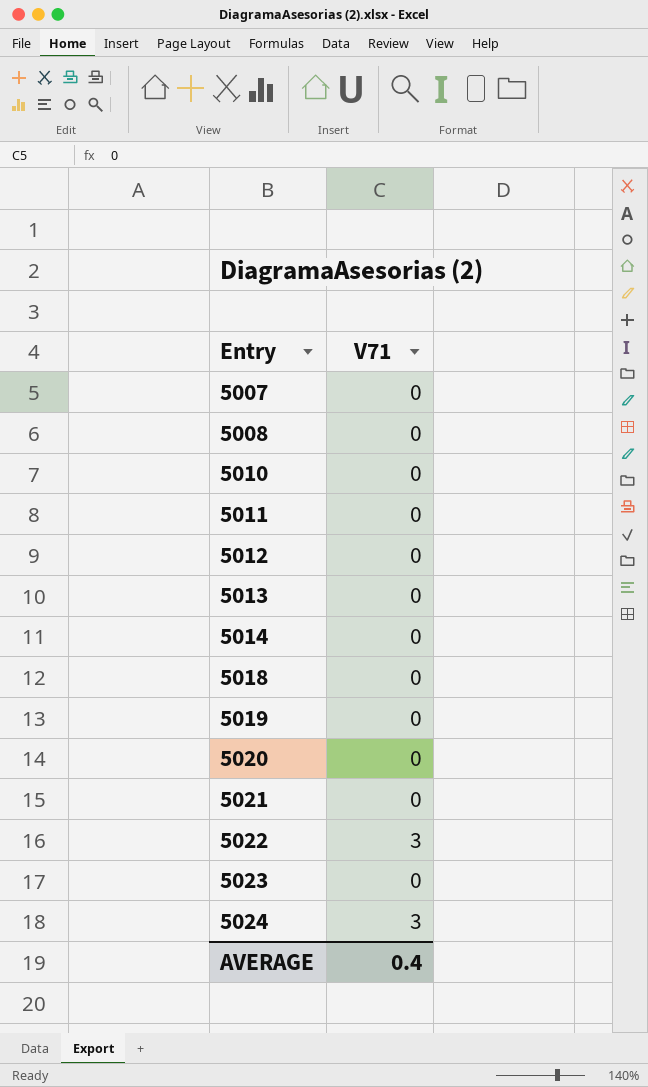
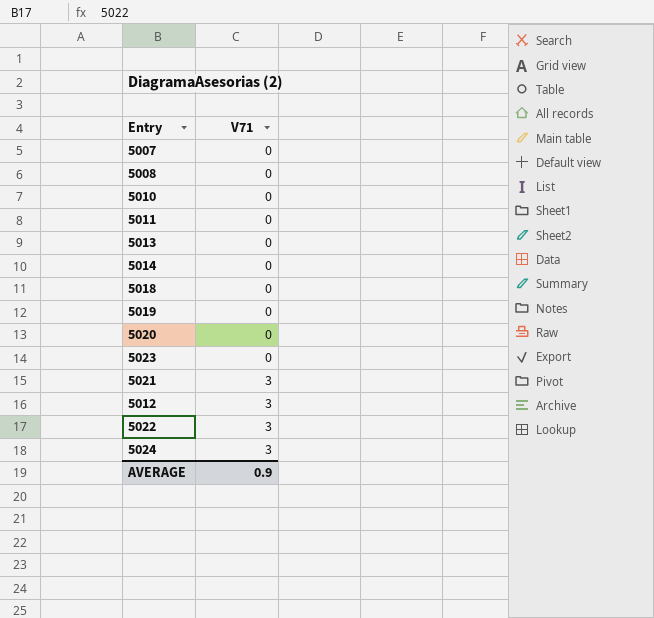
row order: Entry ascending -> V71 ascending
5021 | V71: 0 -> 3
5012 | V71: 0 -> 3
AVERAGE | V71: 0.4 -> 0.9

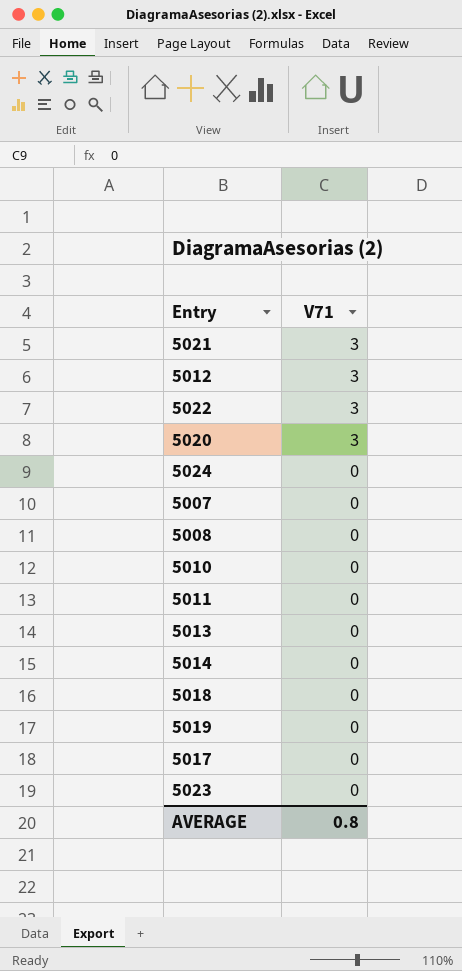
row order: V71 ascending -> V71 descending
5020 | V71: 0 -> 3
5024 | V71: 3 -> 0
row 5017: none -> 0
AVERAGE | V71: 0.9 -> 0.8

